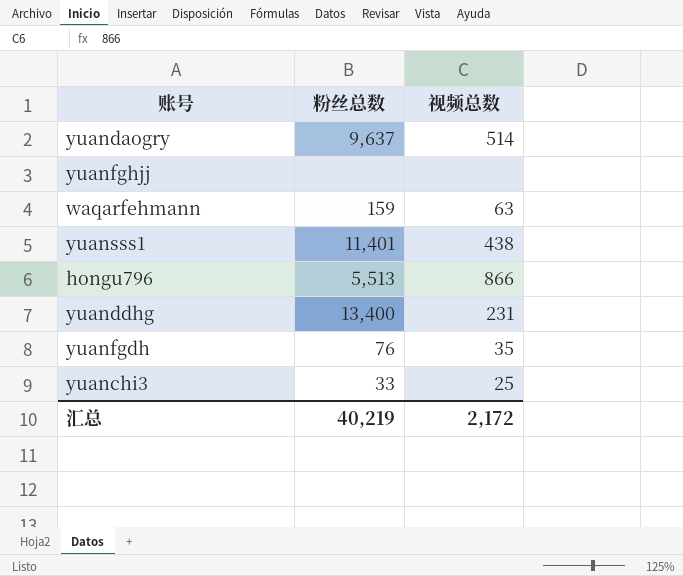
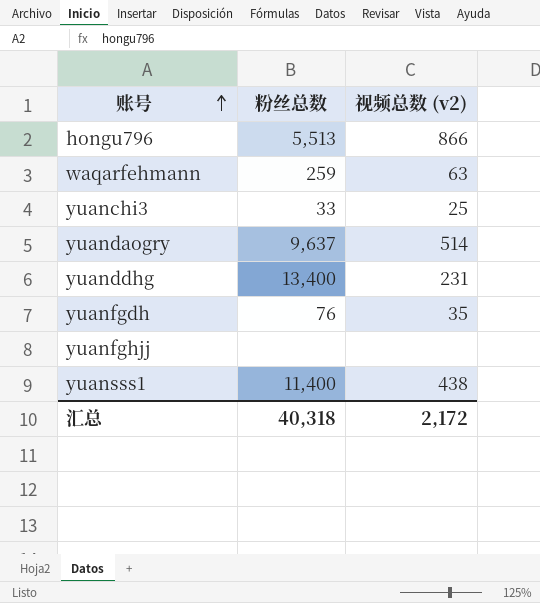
row order: none -> 账号 ascending
column name: 视频总数 -> 视频总数 (v2)
waqarfehmann | 粉丝总数: 159 -> 259
yuansss1 | 粉丝总数: 11,401 -> 11,400
汇总 | 粉丝总数: 40,219 -> 40,318

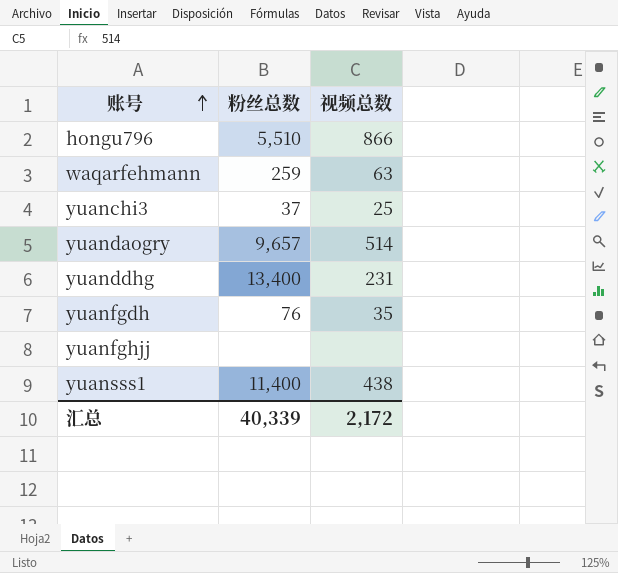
column name: 视频总数 (v2) -> 视频总数
hongu796 | 粉丝总数: 5,513 -> 5,510
yuanchi3 | 粉丝总数: 33 -> 37
yuandaogry | 粉丝总数: 9,637 -> 9,657
汇总 | 粉丝总数: 40,318 -> 40,339

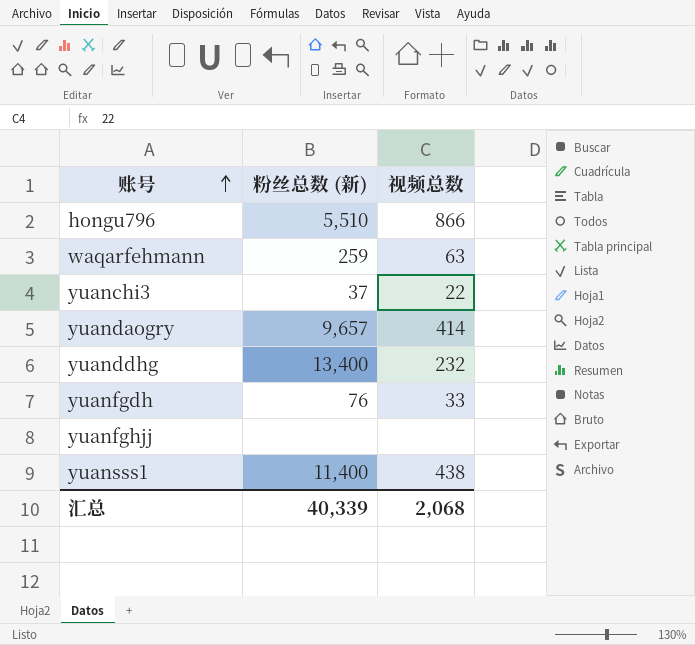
column name: 粉丝总数 -> 粉丝总数 (新)
yuanchi3 | 视频总数: 25 -> 22
yuandaogry | 视频总数: 514 -> 414
yuanddhg | 视频总数: 231 -> 232
yuanfgdh | 视频总数: 35 -> 33
汇总 | 视频总数: 2,172 -> 2,068

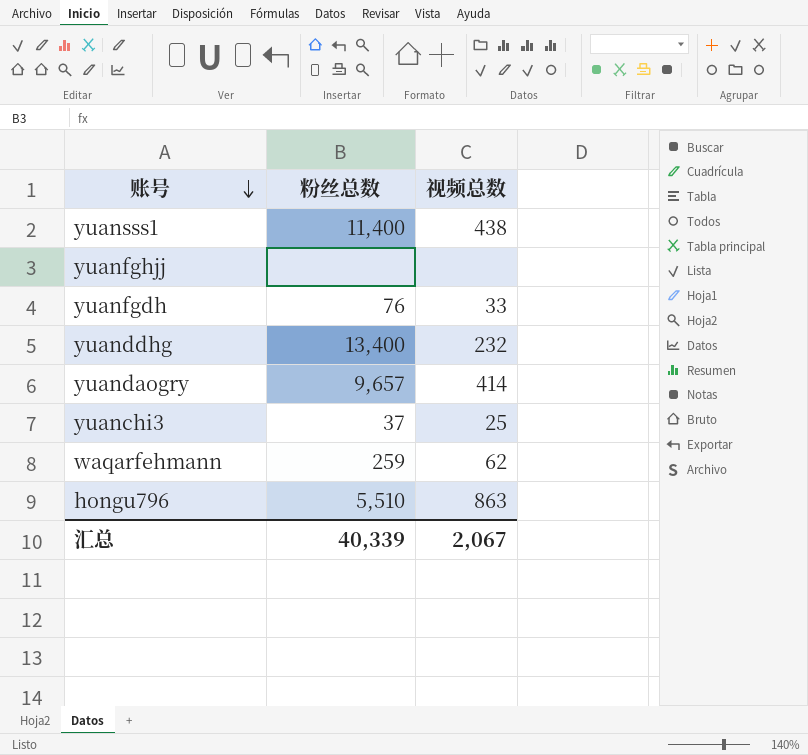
row order: 账号 ascending -> 账号 descending
column name: 粉丝总数 (新) -> 粉丝总数
yuanchi3 | 视频总数: 22 -> 25
waqarfehmann | 视频总数: 63 -> 62
hongu796 | 视频总数: 866 -> 863
汇总 | 视频总数: 2,068 -> 2,067

